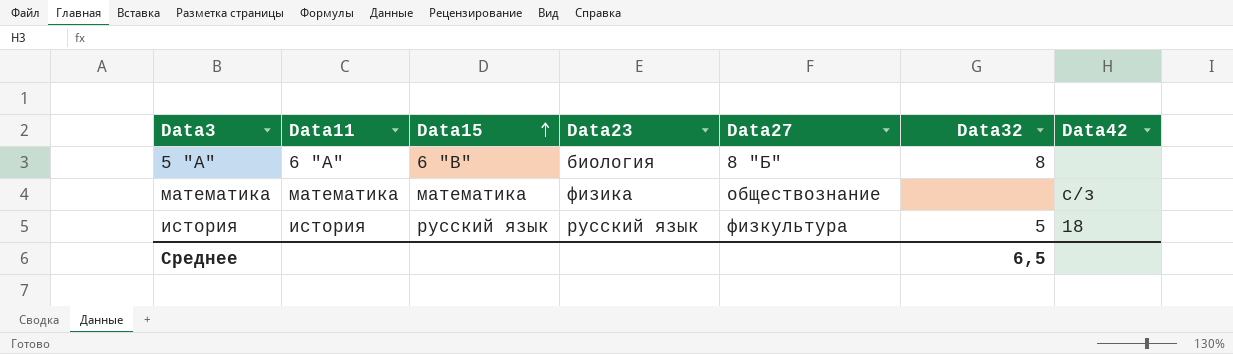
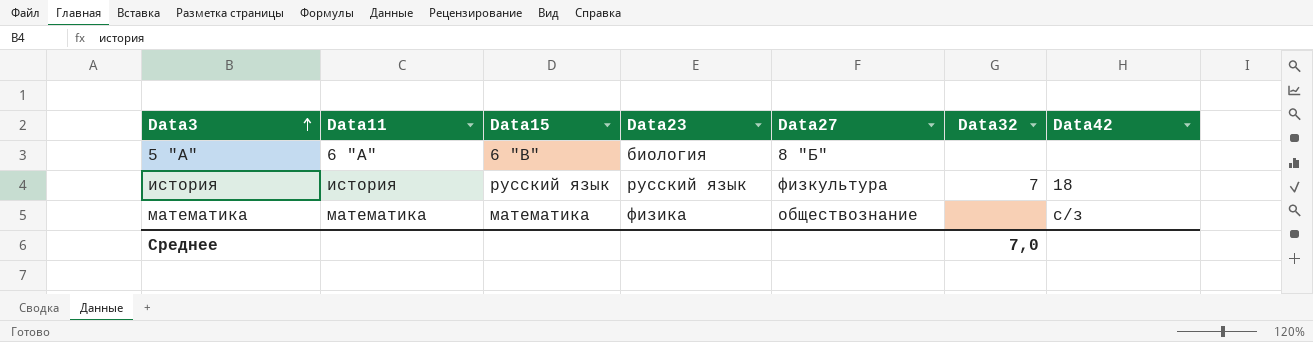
row order: Data15 ascending -> Data3 ascending
5 "А" | Data32: 8 -> none
история | Data32: 5 -> 7
Среднее | Data32: 6,5 -> 7,0

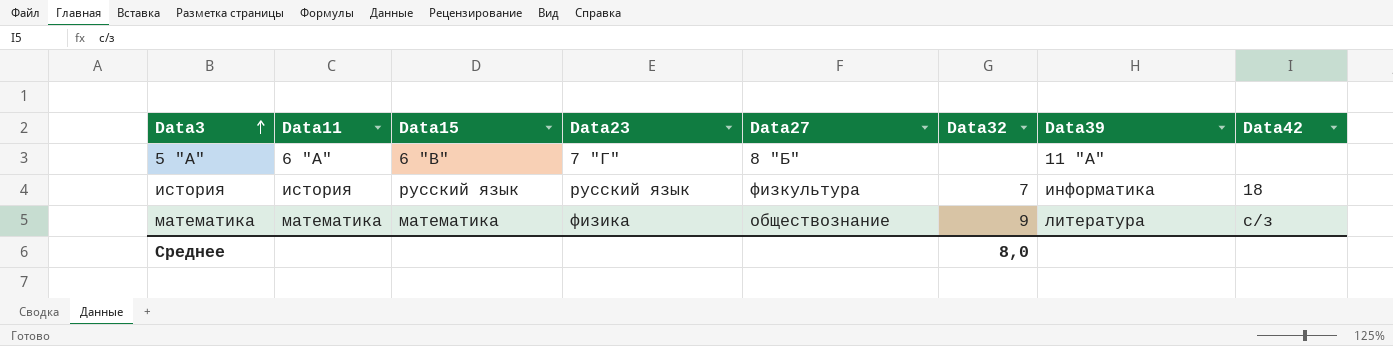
column Data39 | position: none -> 7
5 "А" | Data23: биология -> 7 "Г"
математика | Data32: none -> 9
Среднее | Data32: 7,0 -> 8,0

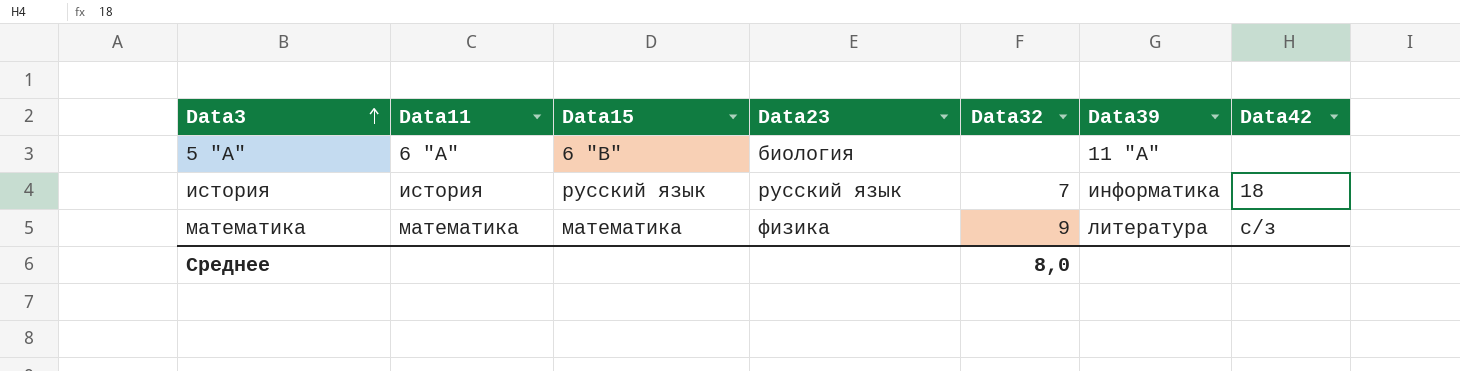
column Data27 | position: 5 -> none
5 "А" | Data23: 7 "Г" -> биология

